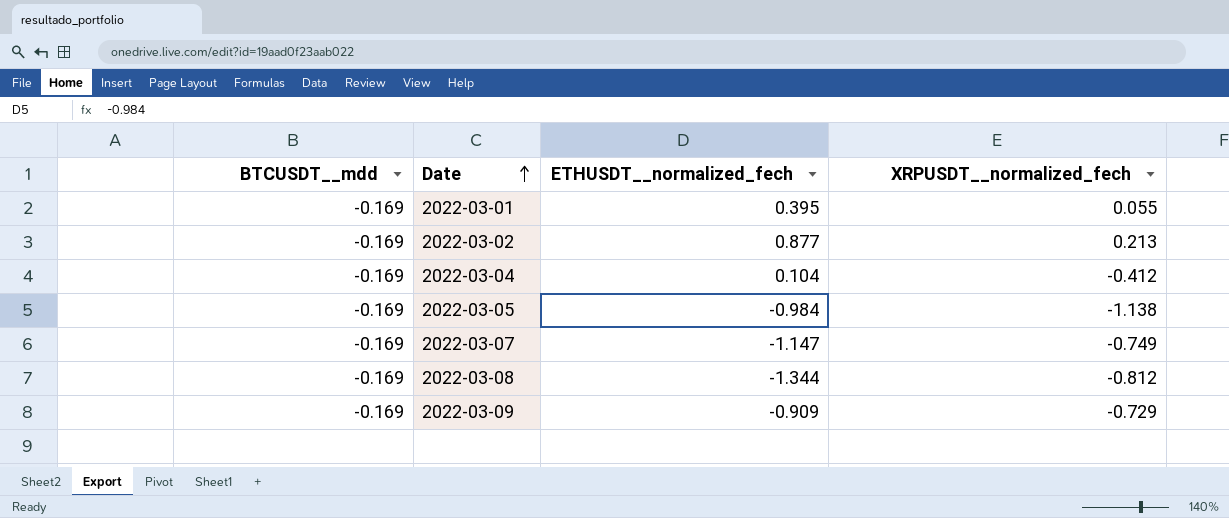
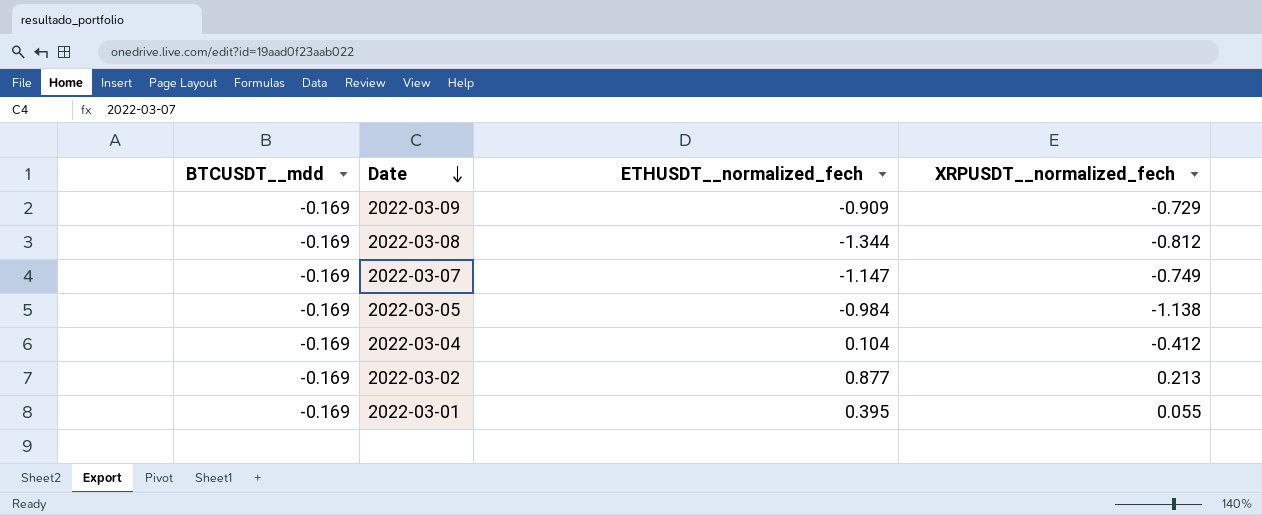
row order: Date ascending -> Date descending

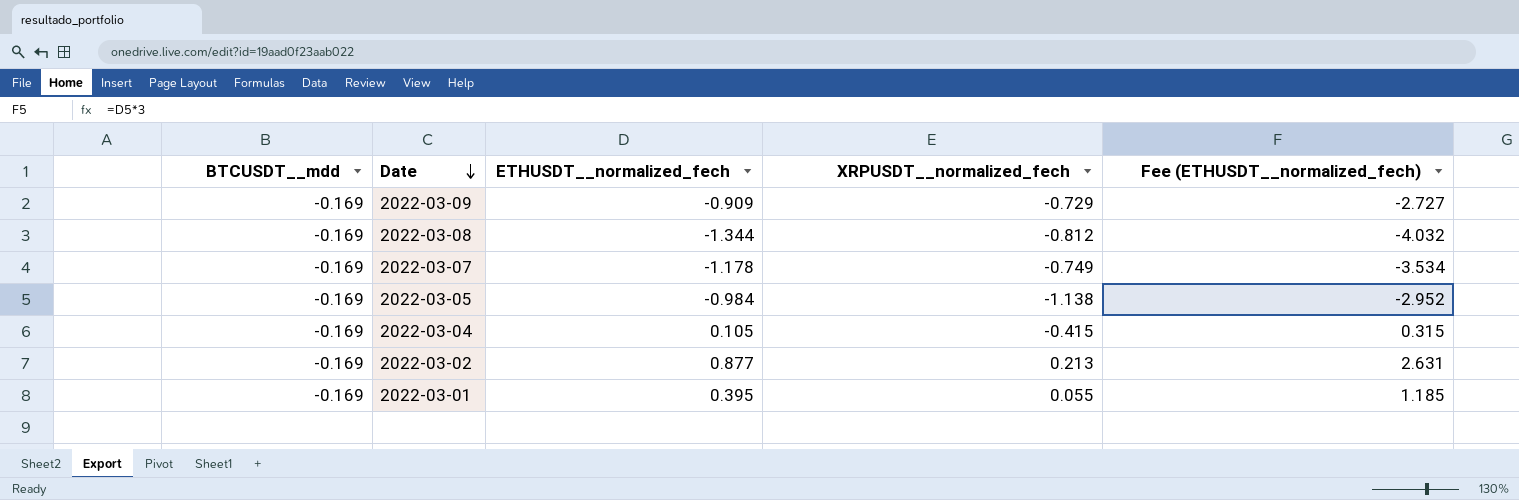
column Fee (ETHUSDT__normalized_fech) | formula: none -> [ETHUSDT__normalized_fech] * 3
2022-03-07 | ETHUSDT__normalized_fech: -1.147 -> -1.178
2022-03-04 | ETHUSDT__normalized_fech: 0.104 -> 0.105
2022-03-04 | XRPUSDT__normalized_fech: -0.412 -> -0.415

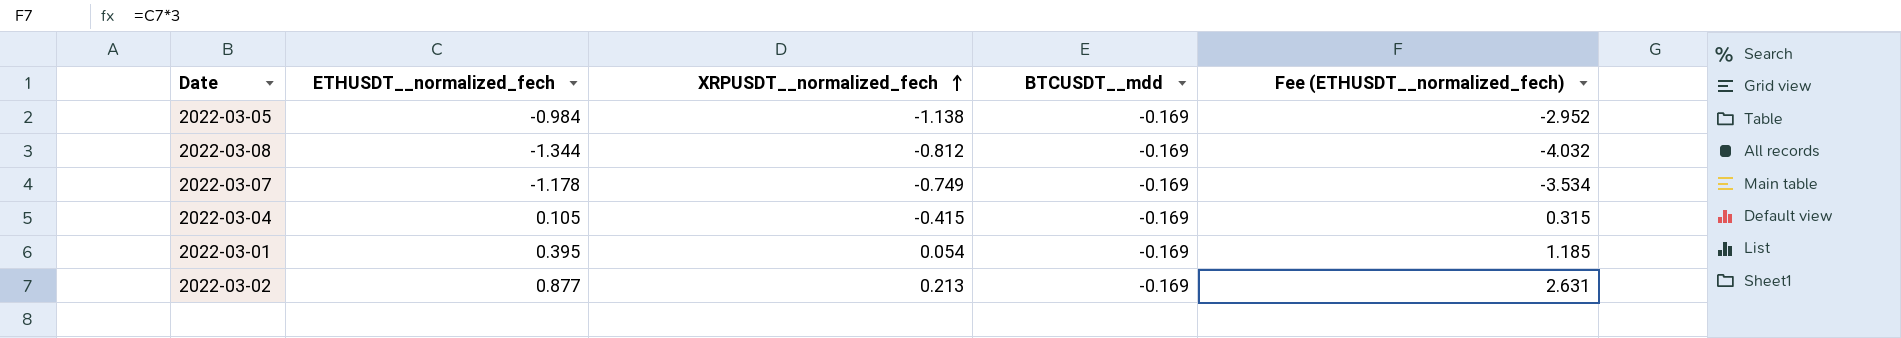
row order: Date descending -> XRPUSDT__normalized_fech ascending
column BTCUSDT__mdd | position: 1 -> 4
row 2022-03-09: -0.169 | -0.909 | -0.729 | -2.727 -> none
2022-03-01 | XRPUSDT__normalized_fech: 0.055 -> 0.054

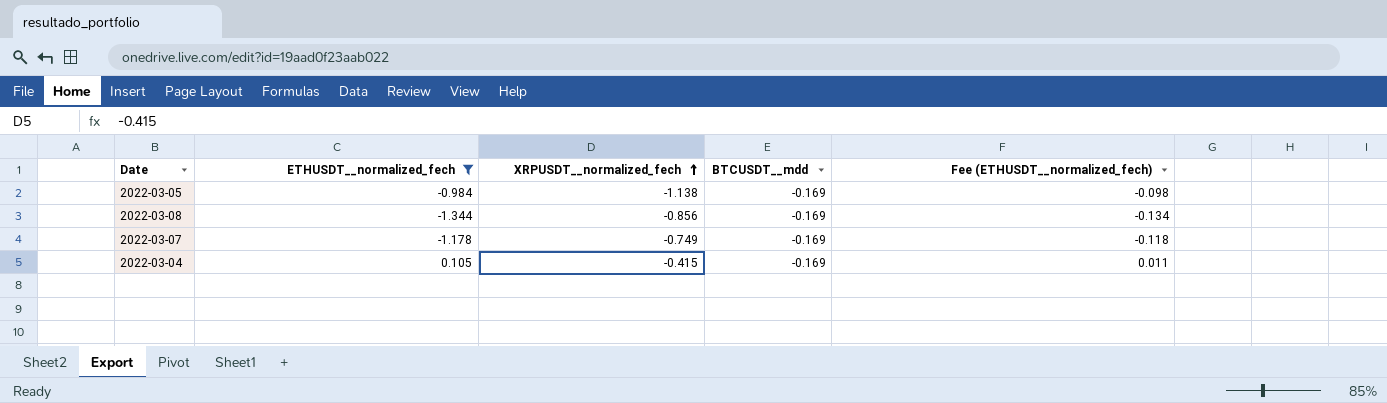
filter: none -> ETHUSDT__normalized_fech <= 0.105
column Fee (ETHUSDT__normalized_fech) | formula: [ETHUSDT__normalized_fech] * 3 -> [ETHUSDT__normalized_fech] * 0.1
2022-03-08 | XRPUSDT__normalized_fech: -0.812 -> -0.856

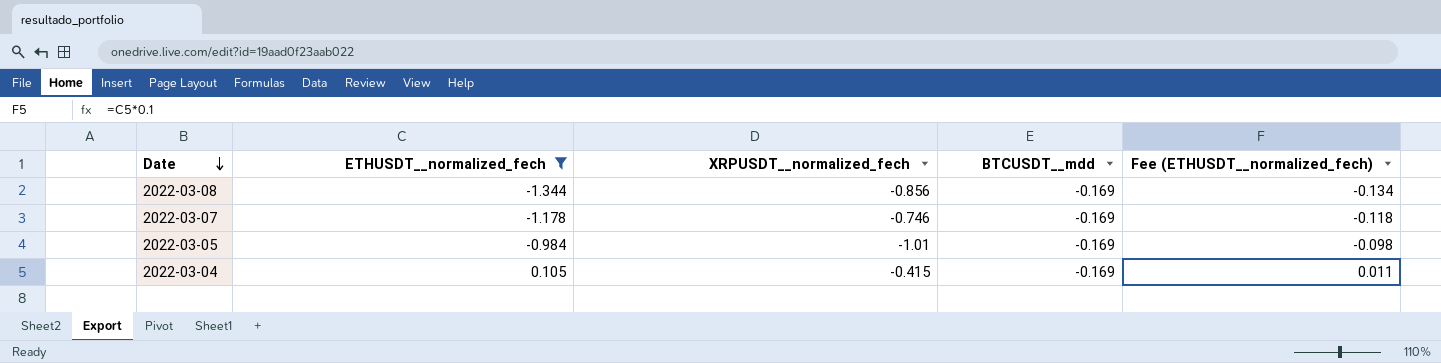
row order: XRPUSDT__normalized_fech ascending -> Date descending
2022-03-07 | XRPUSDT__normalized_fech: -0.749 -> -0.746
2022-03-05 | XRPUSDT__normalized_fech: -1.138 -> -1.01

